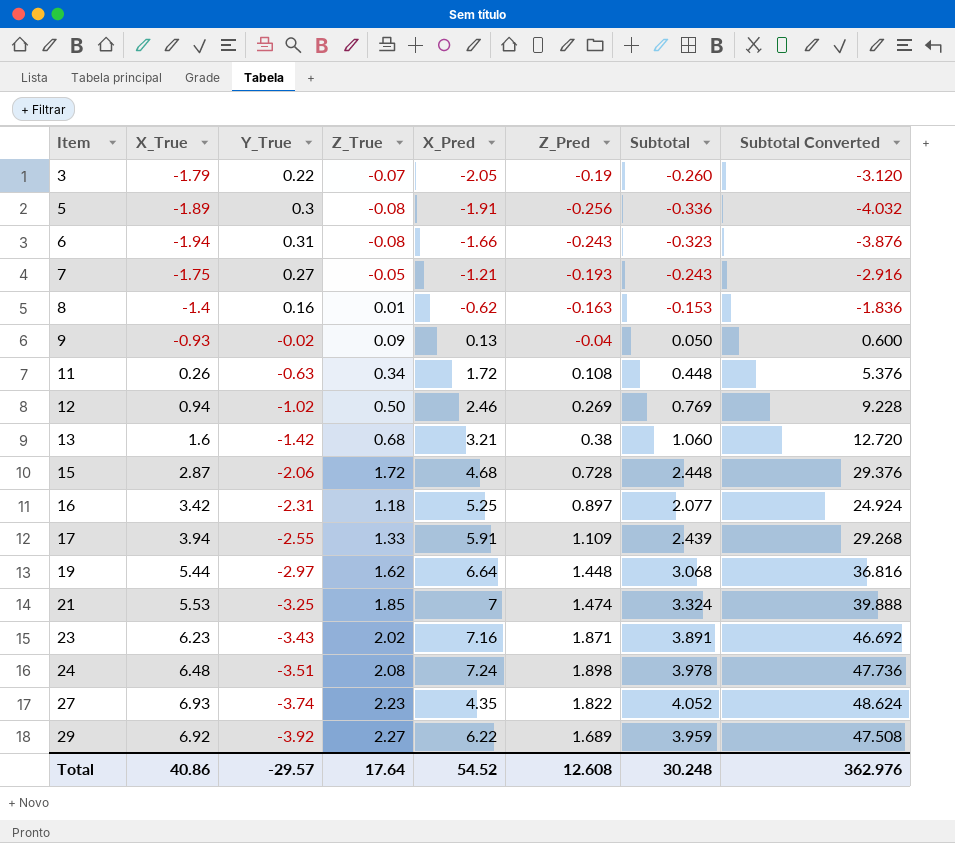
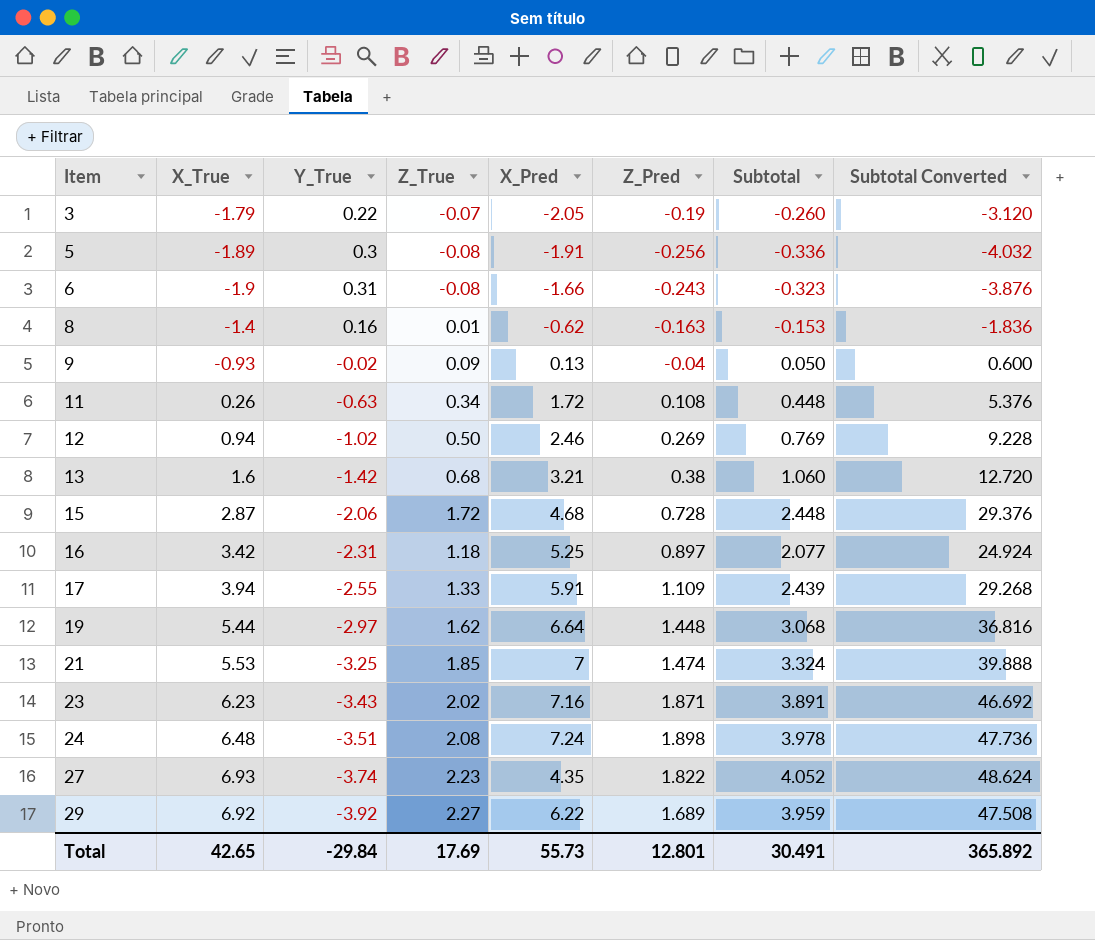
row 7: -1.75 | 0.27 | -0.05 | -1.21 | -0.193 | -0.243 | -2.916 -> none
6 | X_True: -1.94 -> -1.9
Total | X_True: 40.86 -> 42.65
Total | Y_True: -29.57 -> -29.84
Total | Z_True: 17.64 -> 17.69
Total | X_Pred: 54.52 -> 55.73
Total | Z_Pred: 12.608 -> 12.801
Total | Subtotal: 30.248 -> 30.491
Total | Subtotal Converted: 362.976 -> 365.892

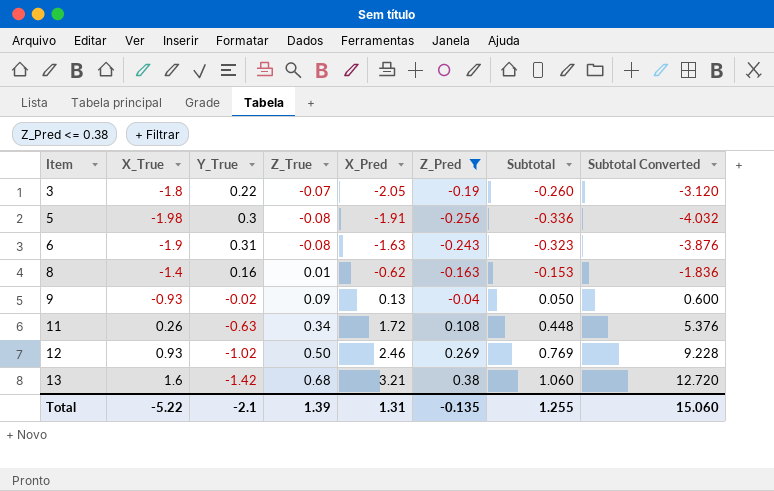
filter: none -> Z_Pred <= 0.38
3 | X_True: -1.79 -> -1.8
5 | X_True: -1.89 -> -1.98
6 | X_Pred: -1.66 -> -1.63
12 | X_True: 0.94 -> 0.93
Total | X_True: 42.65 -> -5.22
Total | Y_True: -29.84 -> -2.1
Total | Z_True: 17.69 -> 1.39
Total | X_Pred: 55.73 -> 1.31
Total | Z_Pred: 12.801 -> -0.135
Total | Subtotal: 30.491 -> 1.255
Total | Subtotal Converted: 365.892 -> 15.060

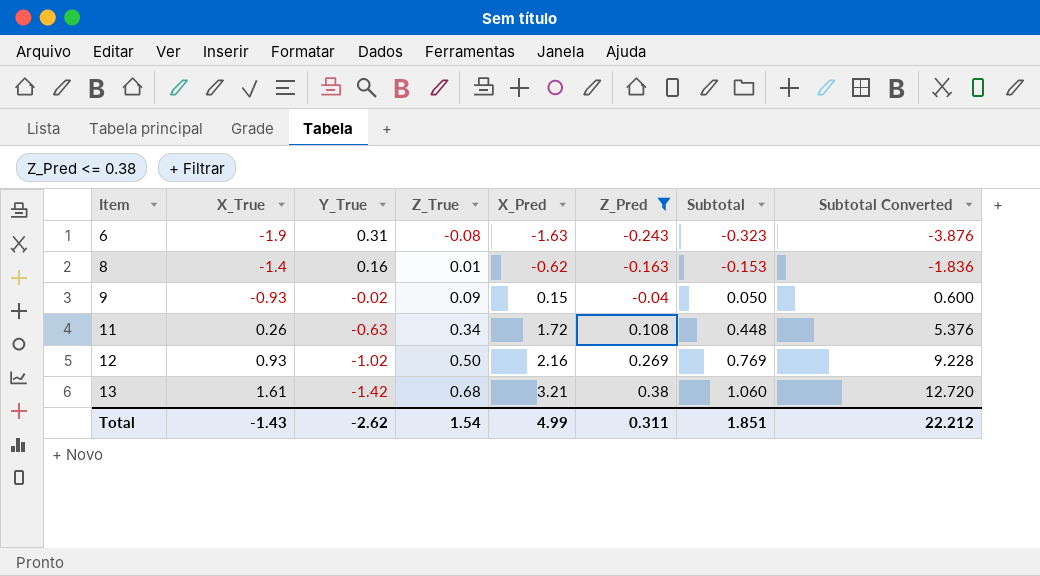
row 3: -1.8 | 0.22 | -0.07 | -2.05 | -0.19 | -0.260 | -3.120 -> none
row 5: -1.98 | 0.3 | -0.08 | -1.91 | -0.256 | -0.336 | -4.032 -> none
9 | X_Pred: 0.13 -> 0.15
12 | X_Pred: 2.46 -> 2.16
13 | X_True: 1.6 -> 1.61
Total | X_True: -5.22 -> -1.43
Total | Y_True: -2.1 -> -2.62
Total | Z_True: 1.39 -> 1.54
Total | X_Pred: 1.31 -> 4.99
Total | Z_Pred: -0.135 -> 0.311
Total | Subtotal: 1.255 -> 1.851
Total | Subtotal Converted: 15.060 -> 22.212

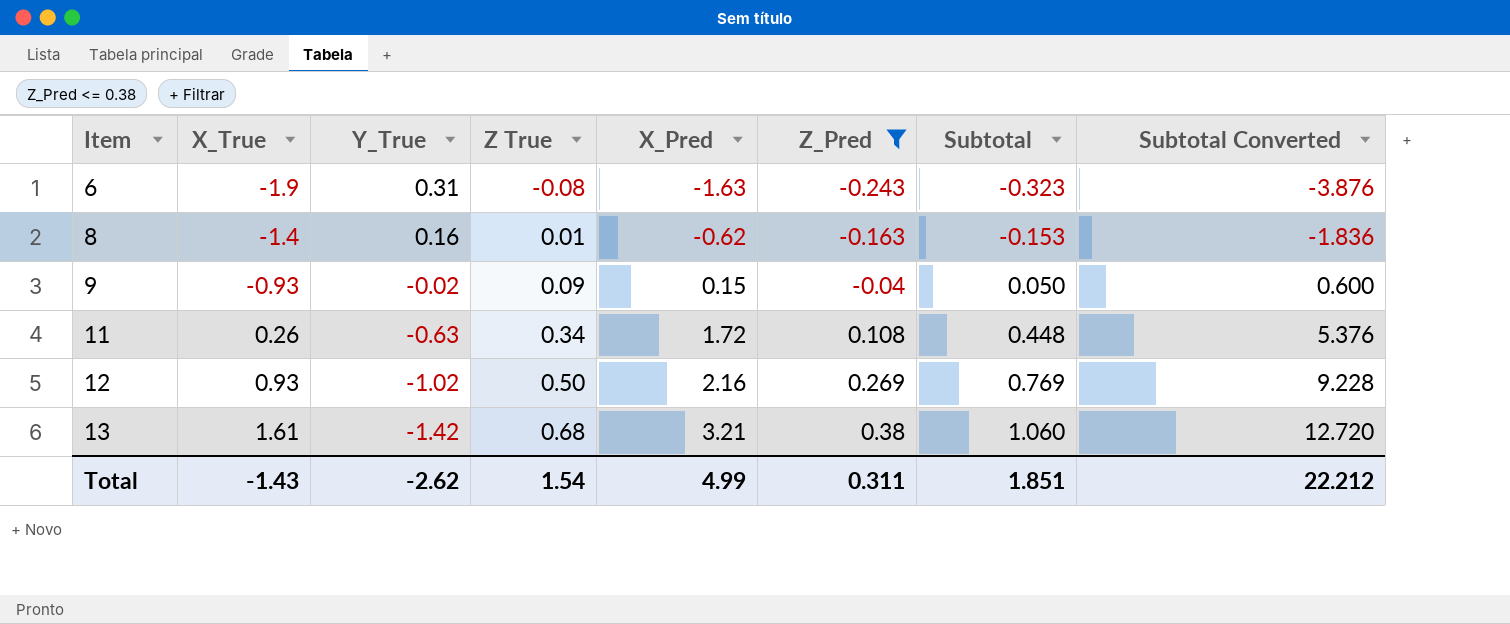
column name: Z_True -> Z True

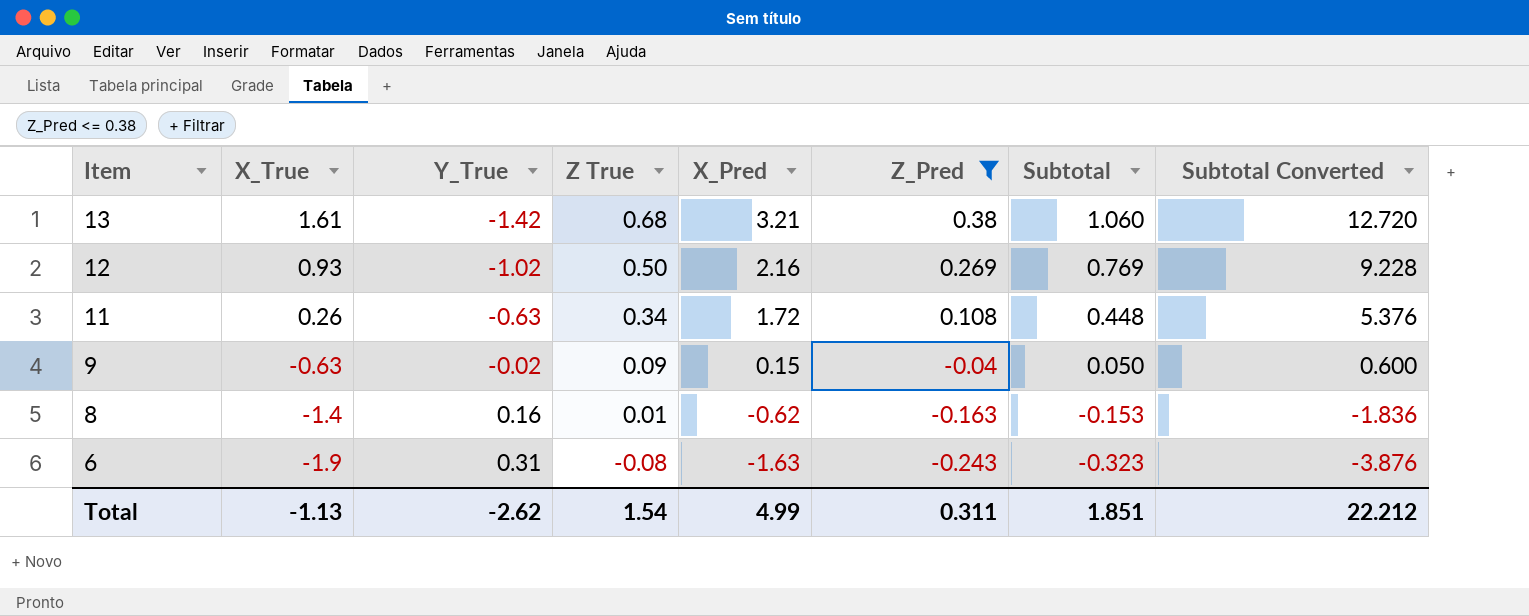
row order: Item ascending -> Item descending
9 | X_True: -0.93 -> -0.63
Total | X_True: -1.43 -> -1.13

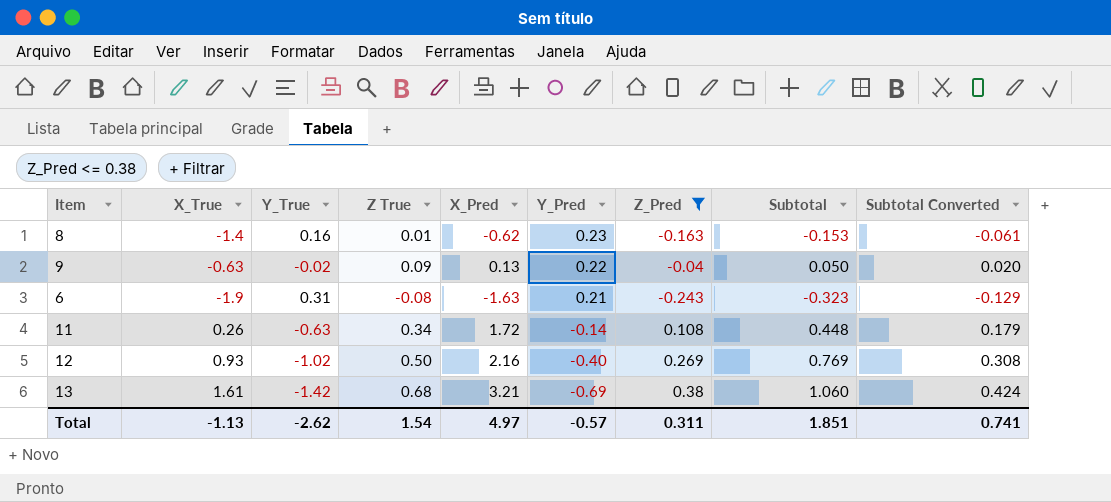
row order: Item descending -> Y_Pred descending
column Y_Pred | position: none -> 6
column Subtotal Converted | formula: [Subtotal] * 12 -> [Subtotal] * 0.4
9 | X_Pred: 0.15 -> 0.13
Total | X_Pred: 4.99 -> 4.97
Total | Subtotal Converted: 22.212 -> 0.741

